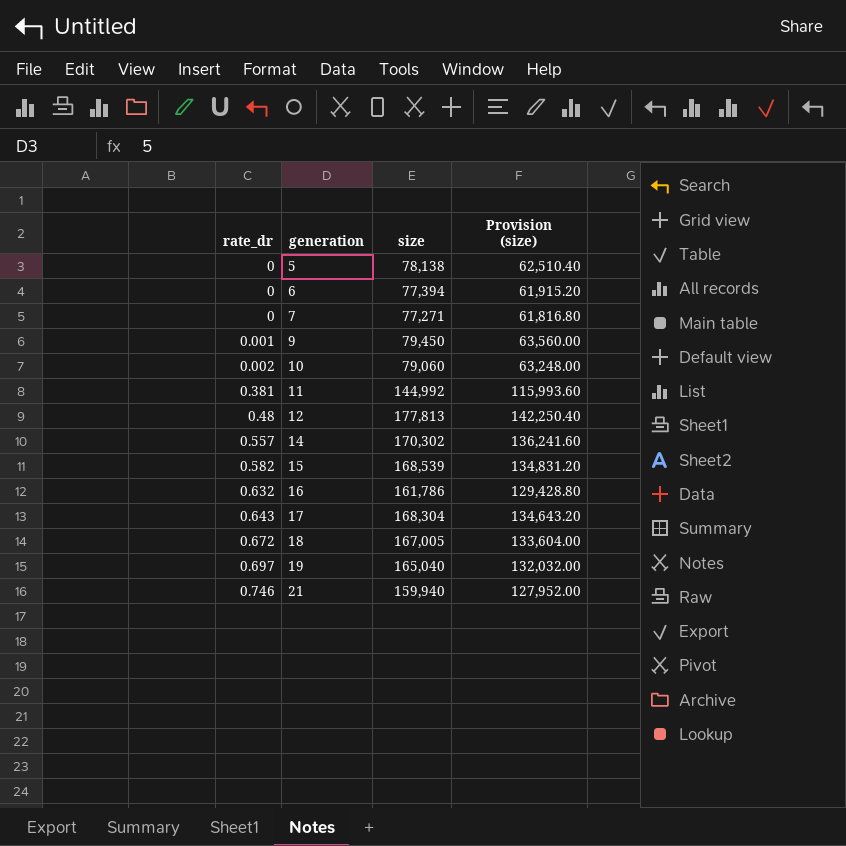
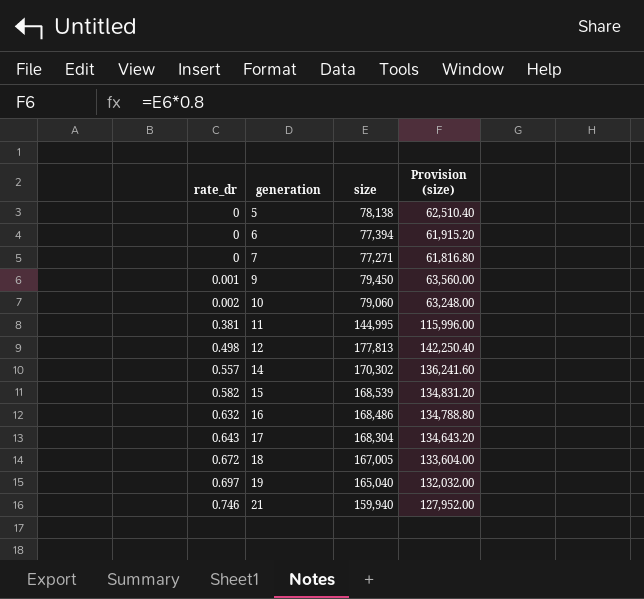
11 | size: 144,992 -> 144,995
11 | Provision (size): 115,993.60 -> 115,996.00
12 | rate_dr: 0.48 -> 0.498
16 | size: 161,786 -> 168,486
16 | Provision (size): 129,428.80 -> 134,788.80

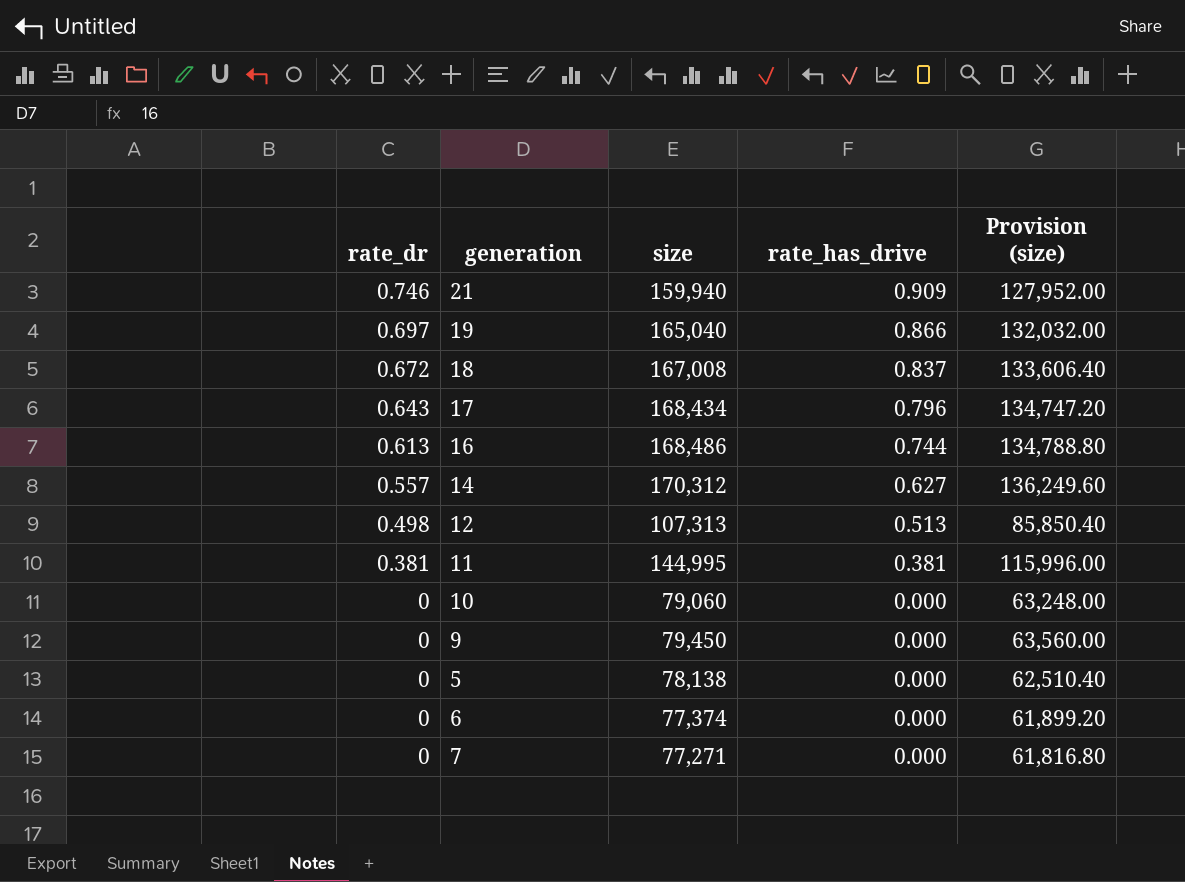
row order: rate_dr ascending -> rate_dr descending
column rate_has_drive | position: none -> 4
row 15: 0.582 | 168,539 | 134,831.20 -> none
18 | size: 167,005 -> 167,008
18 | Provision (size): 133,604.00 -> 133,606.40
17 | size: 168,304 -> 168,434
17 | Provision (size): 134,643.20 -> 134,747.20
16 | rate_dr: 0.632 -> 0.613
14 | size: 170,302 -> 170,312
14 | Provision (size): 136,241.60 -> 136,249.60
12 | size: 177,813 -> 107,313
12 | Provision (size): 142,250.40 -> 85,850.40
10 | rate_dr: 0.002 -> 0
9 | rate_dr: 0.001 -> 0
6 | size: 77,394 -> 77,374
6 | Provision (size): 61,915.20 -> 61,899.20

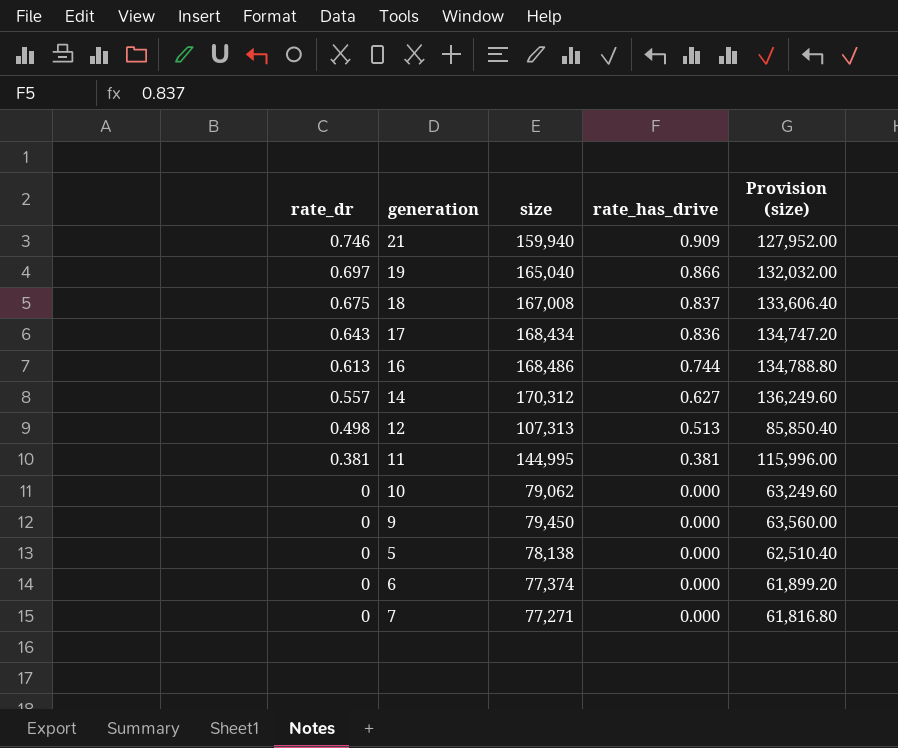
18 | rate_dr: 0.672 -> 0.675
17 | rate_has_drive: 0.796 -> 0.836
10 | size: 79,060 -> 79,062
10 | Provision (size): 63,248.00 -> 63,249.60

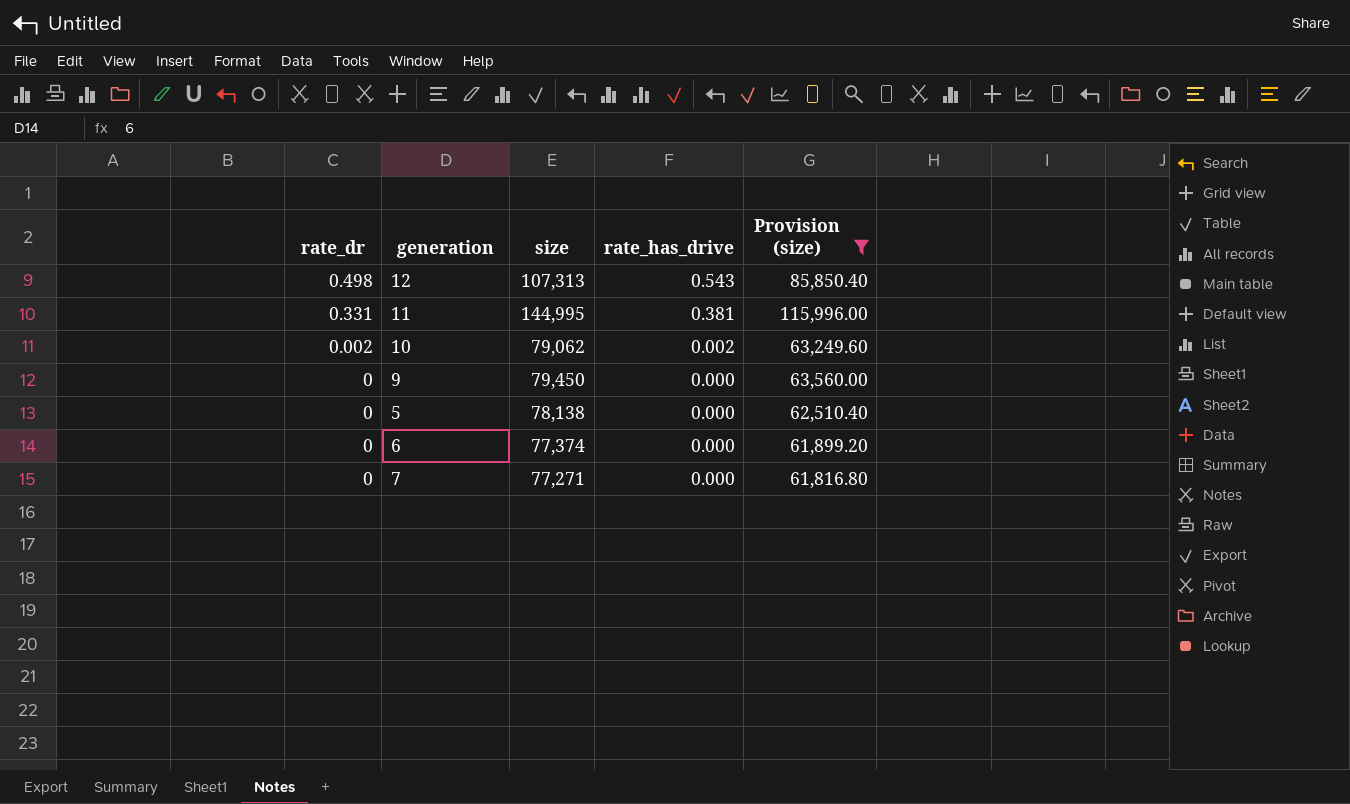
filter: none -> Provision (size) <= 115,996.00
12 | rate_has_drive: 0.513 -> 0.543
11 | rate_dr: 0.381 -> 0.331
10 | rate_dr: 0 -> 0.002
10 | rate_has_drive: 0.000 -> 0.002

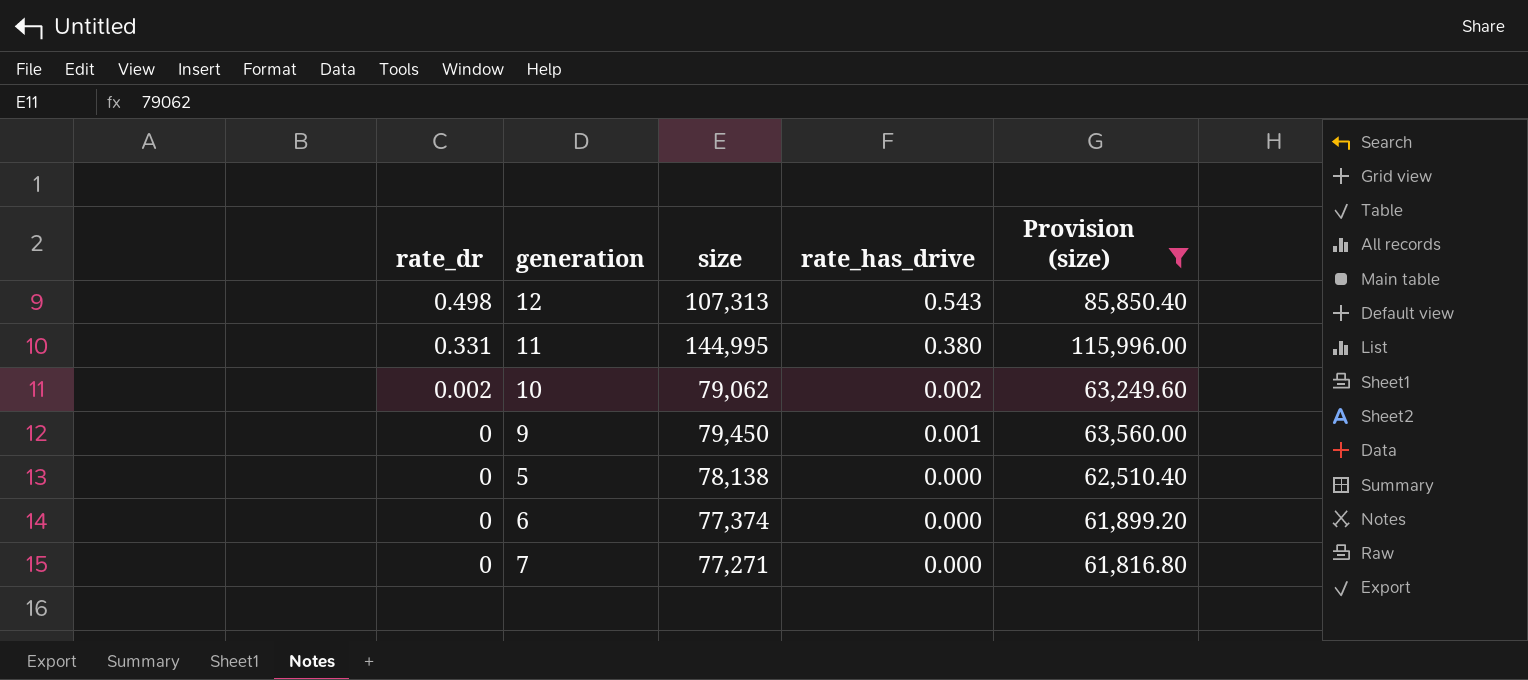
11 | rate_has_drive: 0.381 -> 0.380
9 | rate_has_drive: 0.000 -> 0.001

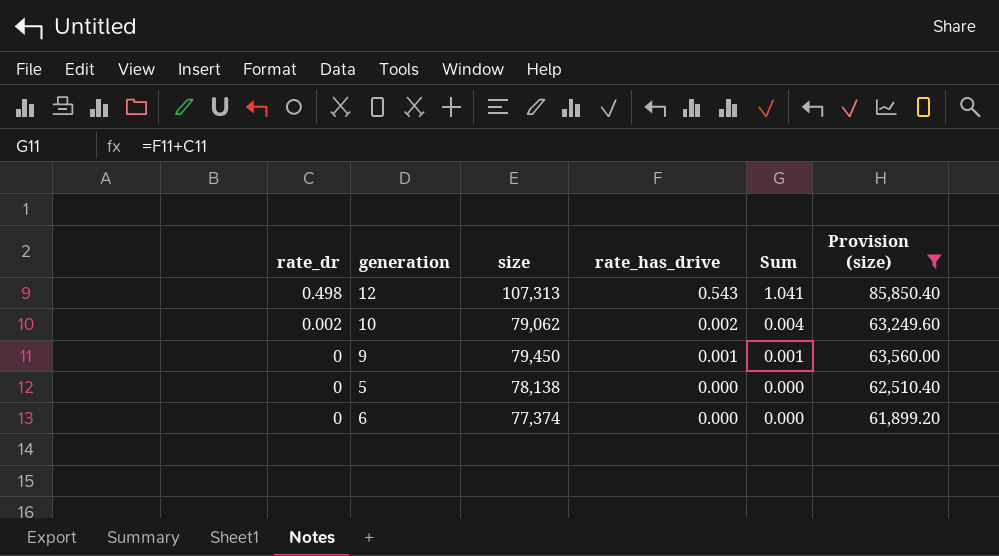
column Sum | formula: none -> [rate_dr] + [rate_has_drive]
row 11: 0.331 | 144,995 | 0.380 | 115,996.00 -> none
row 7: 0 | 77,271 | 0.000 | 61,816.80 -> none

